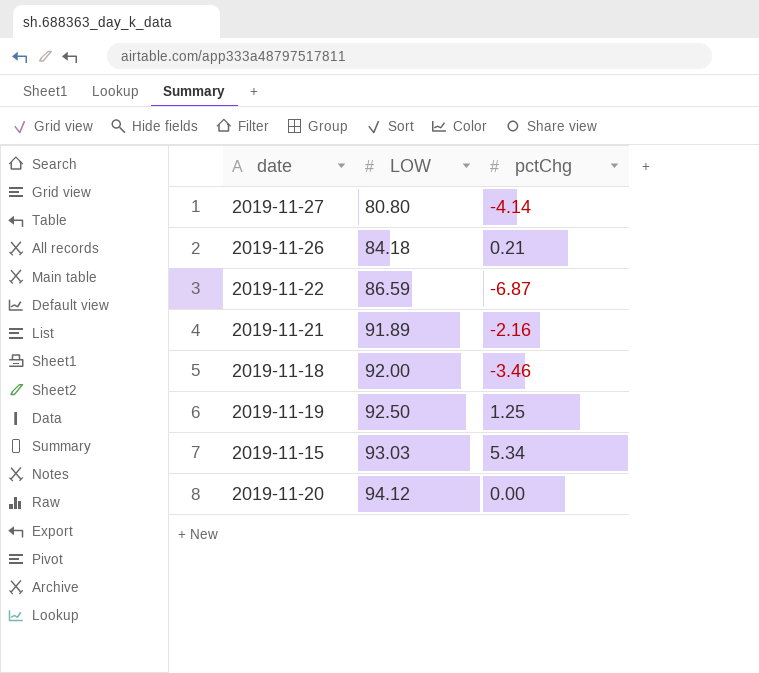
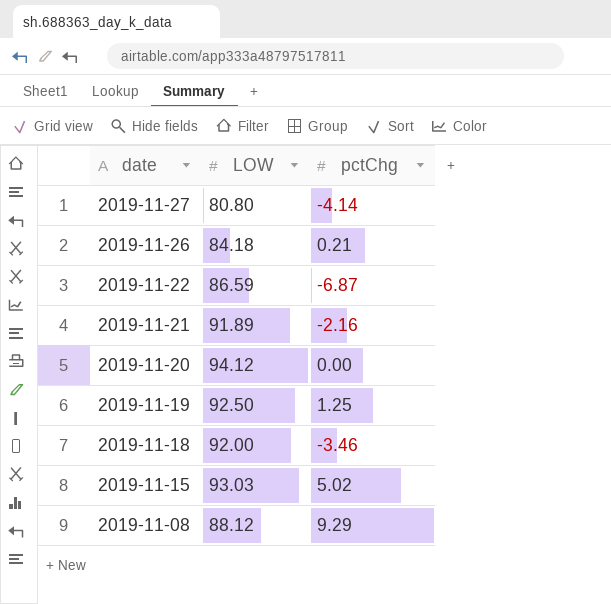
row order: LOW ascending -> date descending
2019-11-15 | pctChg: 5.34 -> 5.02
row 2019-11-08: none -> 88.12 | 9.29

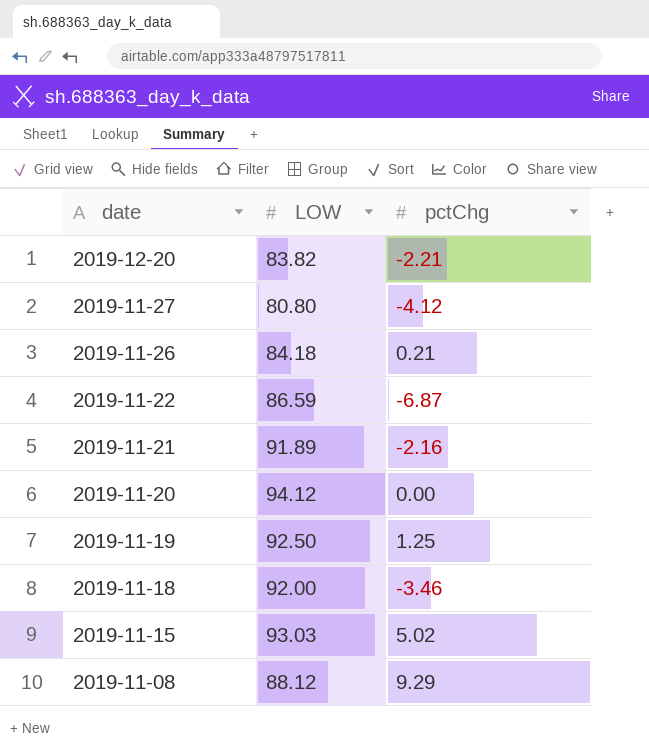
row 2019-12-20: none -> 83.82 | -2.21
2019-11-27 | pctChg: -4.14 -> -4.12

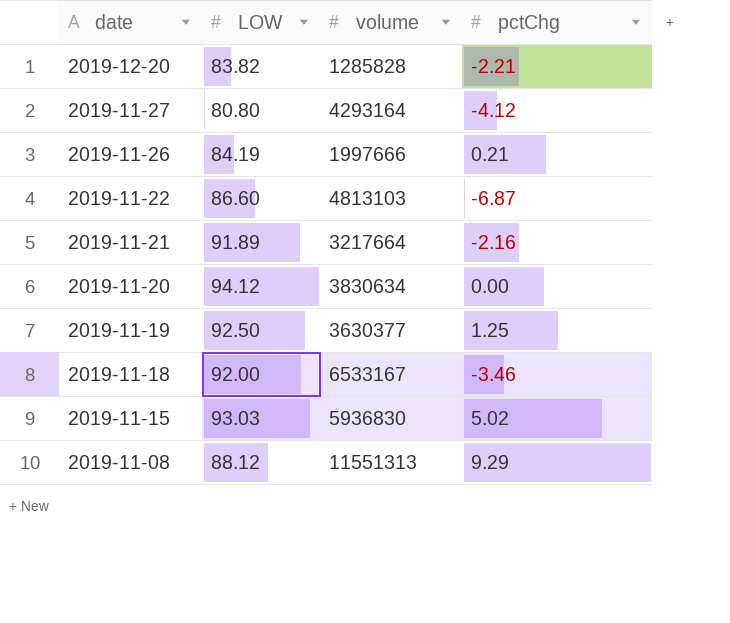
column volume | position: none -> 3
2019-11-26 | LOW: 84.18 -> 84.19
2019-11-22 | LOW: 86.59 -> 86.60

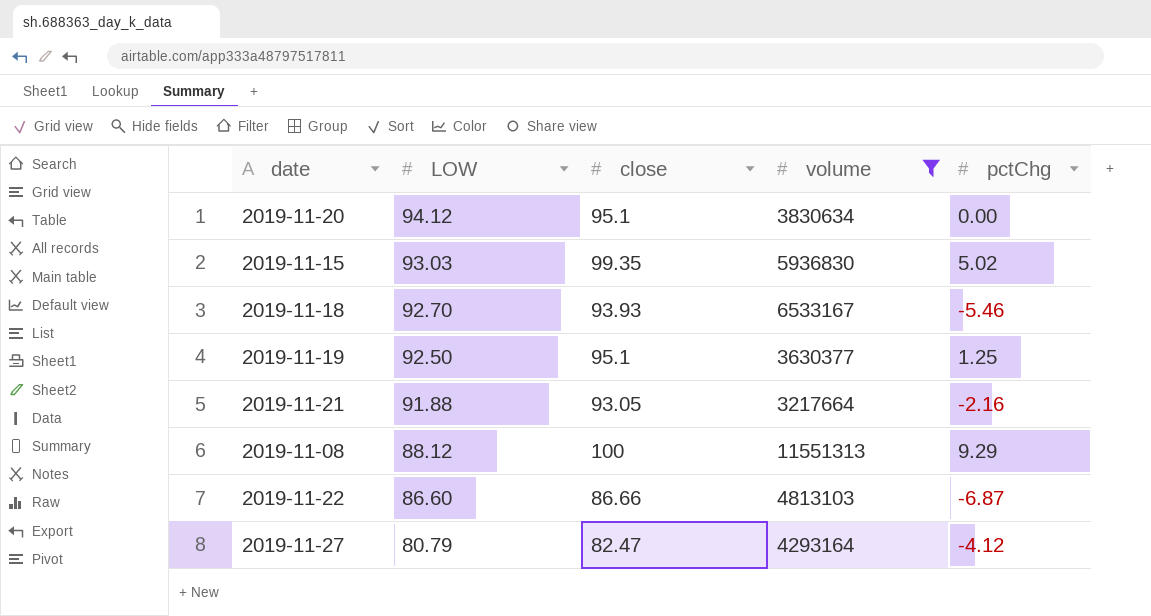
filter: none -> volume >= 3217664
row order: date descending -> LOW descending
column close | position: none -> 3
2019-11-18 | LOW: 92.00 -> 92.70
2019-11-18 | pctChg: -3.46 -> -5.46
2019-11-21 | LOW: 91.89 -> 91.88
2019-11-27 | LOW: 80.80 -> 80.79

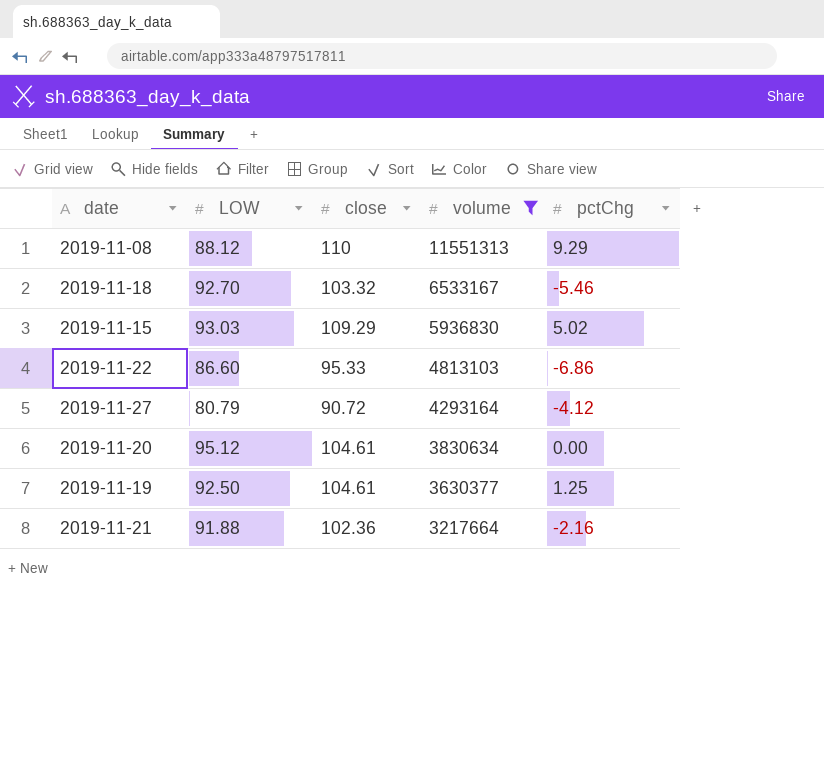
row order: LOW descending -> volume descending
2019-11-08 | close: 100 -> 110
2019-11-18 | close: 93.93 -> 103.32
2019-11-15 | close: 99.35 -> 109.29
2019-11-22 | close: 86.66 -> 95.33
2019-11-22 | pctChg: -6.87 -> -6.86
2019-11-27 | close: 82.47 -> 90.72
2019-11-20 | LOW: 94.12 -> 95.12
2019-11-20 | close: 95.1 -> 104.61
2019-11-19 | close: 95.1 -> 104.61
2019-11-21 | close: 93.05 -> 102.36

